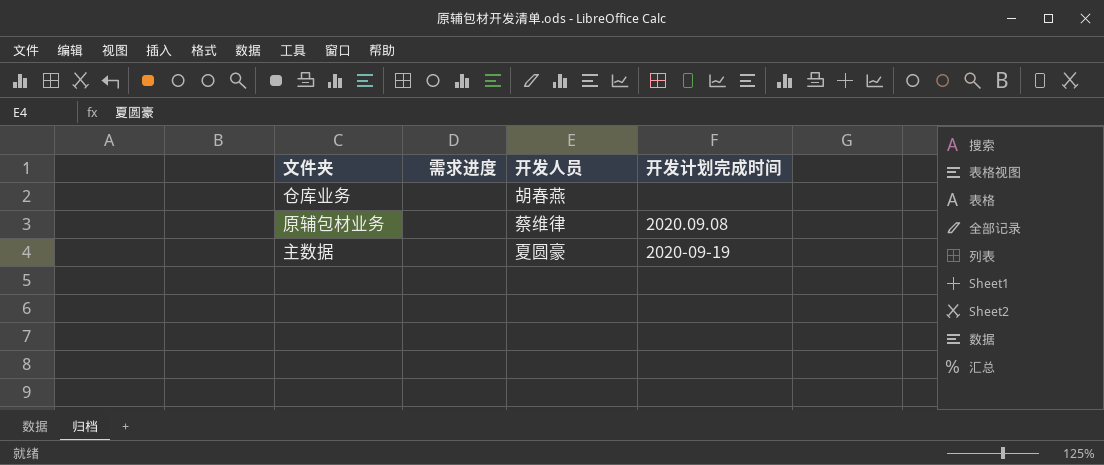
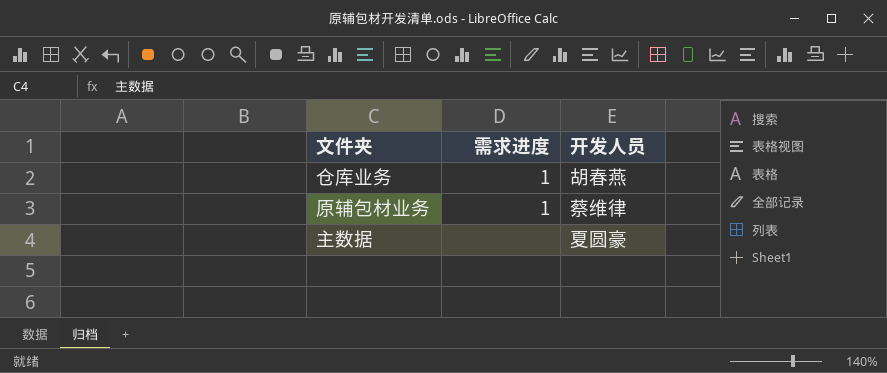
column 开发计划完成时间 | position: 4 -> none
仓库业务 | 需求进度: none -> 1
原辅包材业务 | 需求进度: none -> 1

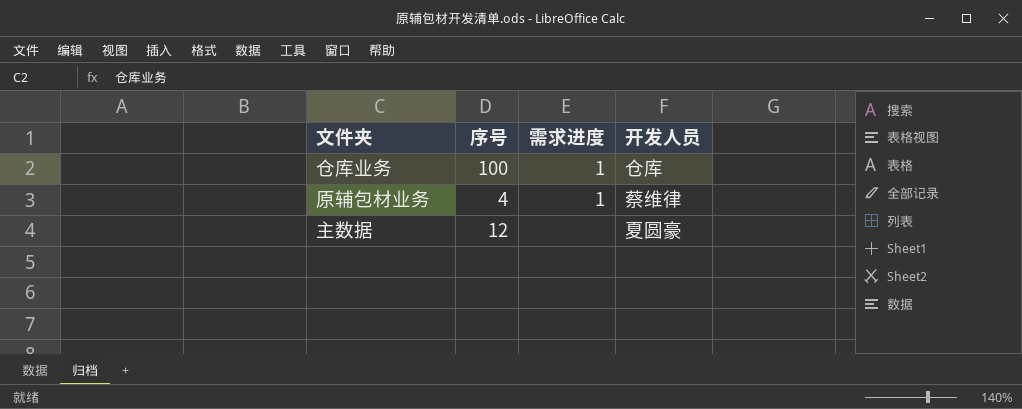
column 序号 | position: none -> 2
仓库业务 | 开发人员: 胡春燕 -> 仓库

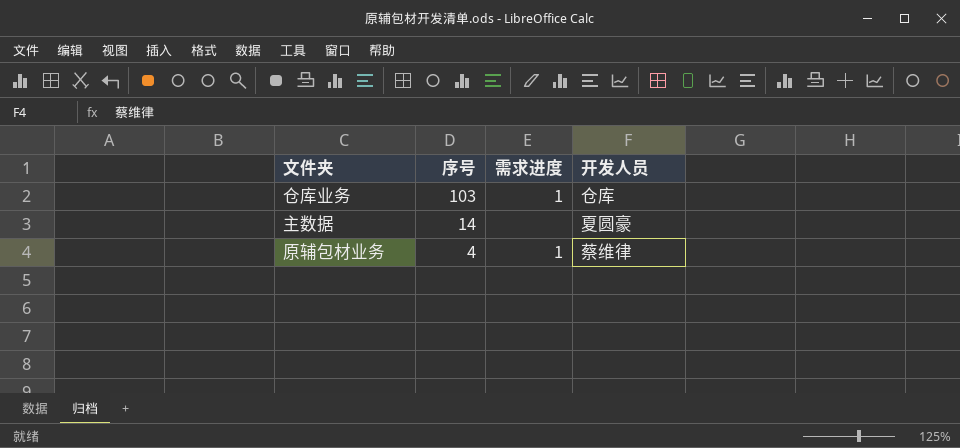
row order: none -> 序号 descending
仓库业务 | 序号: 100 -> 103
主数据 | 序号: 12 -> 14

